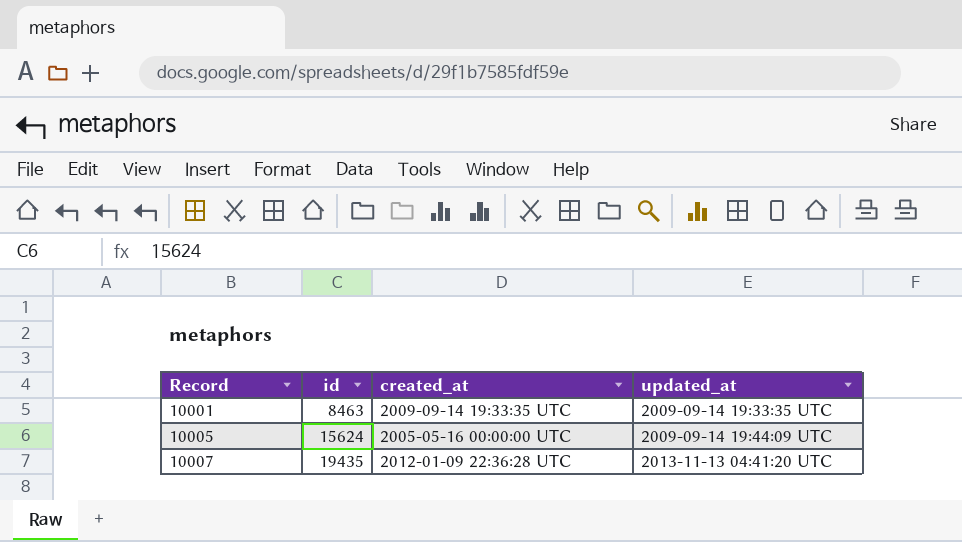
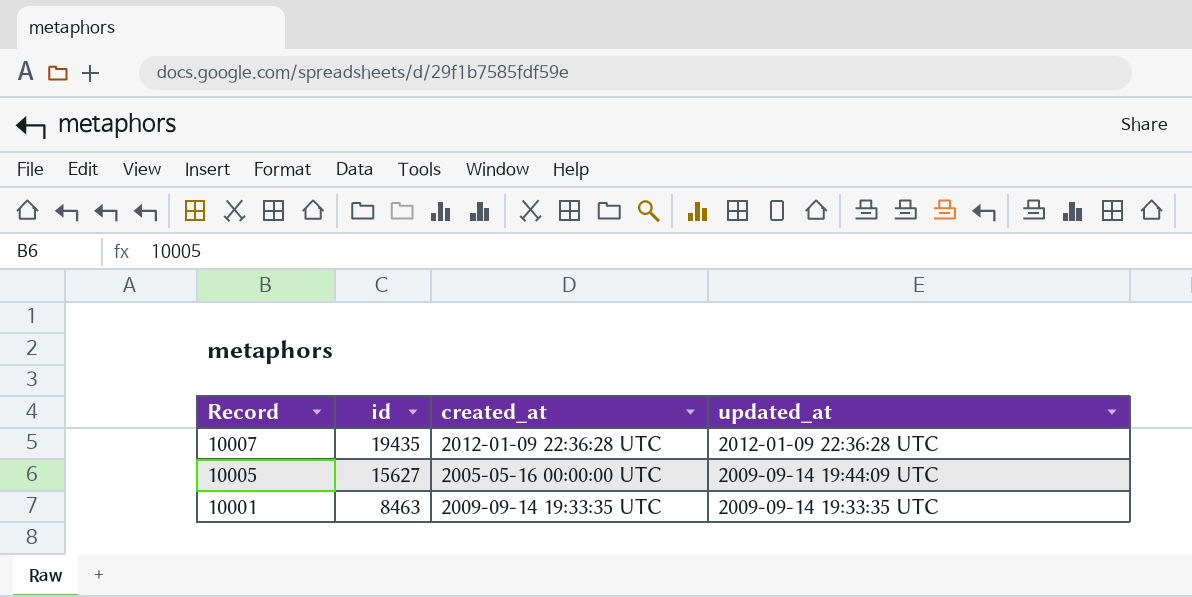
row order: Record ascending -> Record descending
10007 | updated_at: 2013-11-13 04:41:20 UTC -> 2012-01-09 22:36:28 UTC
10005 | id: 15624 -> 15627

